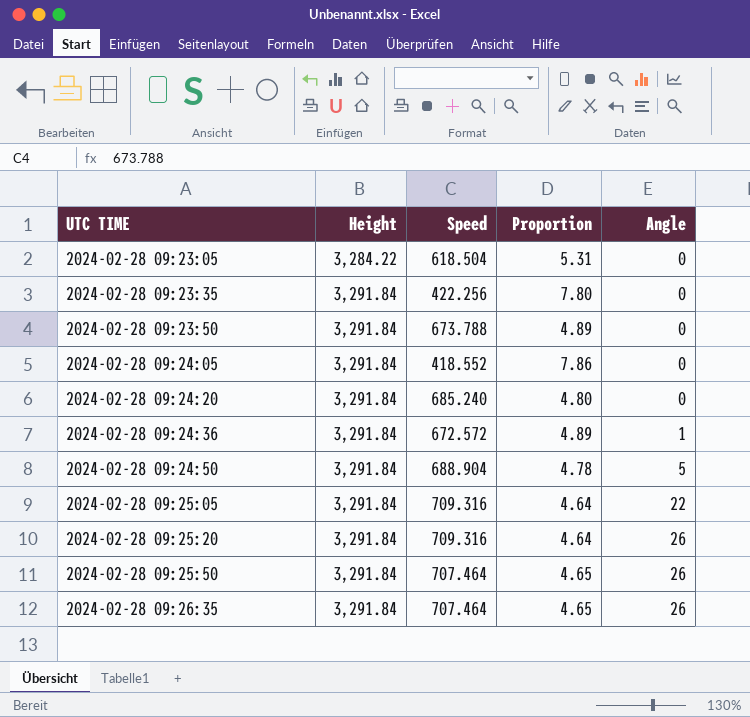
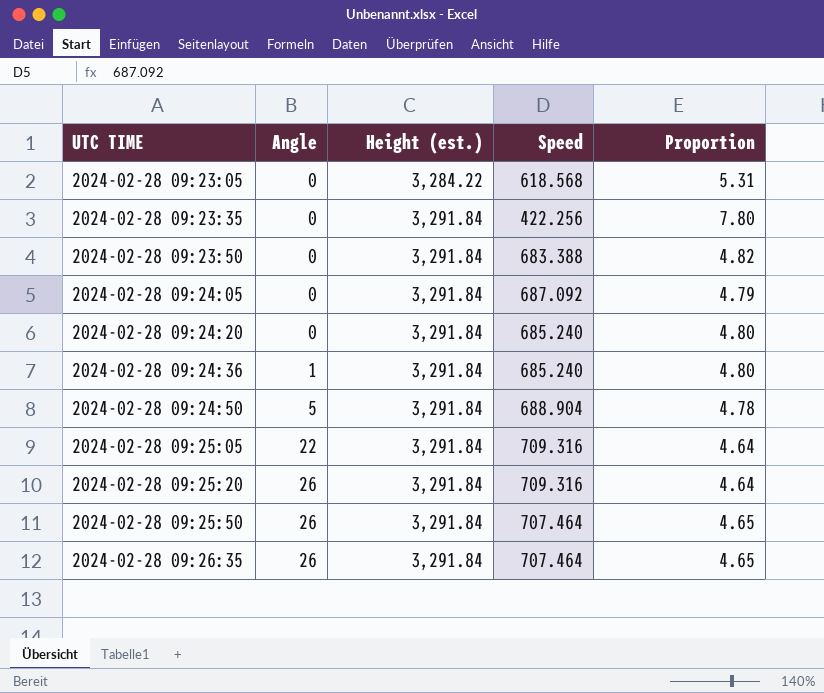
column Angle | position: 5 -> 2
column name: Height -> Height (est.)
2024-02-28 09:23:05 | Speed: 618.504 -> 618.568
2024-02-28 09:23:50 | Speed: 673.788 -> 683.388
2024-02-28 09:23:50 | Proportion: 4.89 -> 4.82
2024-02-28 09:24:05 | Speed: 418.552 -> 687.092
2024-02-28 09:24:05 | Proportion: 7.86 -> 4.79
2024-02-28 09:24:36 | Speed: 672.572 -> 685.240
2024-02-28 09:24:36 | Proportion: 4.89 -> 4.80

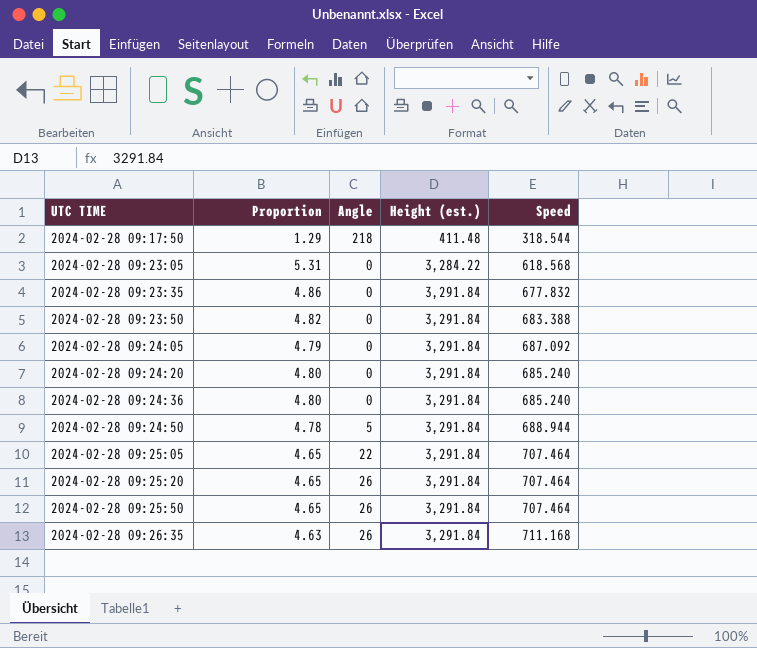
column Proportion | position: 5 -> 2
row 2024-02-28 09:17:50: none -> 1.29 | 218 | 411.48 | 318.544
2024-02-28 09:23:35 | Proportion: 7.80 -> 4.86
2024-02-28 09:23:35 | Speed: 422.256 -> 677.832
2024-02-28 09:24:36 | Angle: 1 -> 0
2024-02-28 09:24:50 | Speed: 688.904 -> 688.944
2024-02-28 09:25:05 | Proportion: 4.64 -> 4.65
2024-02-28 09:25:05 | Speed: 709.316 -> 707.464
2024-02-28 09:25:20 | Proportion: 4.64 -> 4.65
2024-02-28 09:25:20 | Speed: 709.316 -> 707.464
2024-02-28 09:26:35 | Proportion: 4.65 -> 4.63
2024-02-28 09:26:35 | Speed: 707.464 -> 711.168

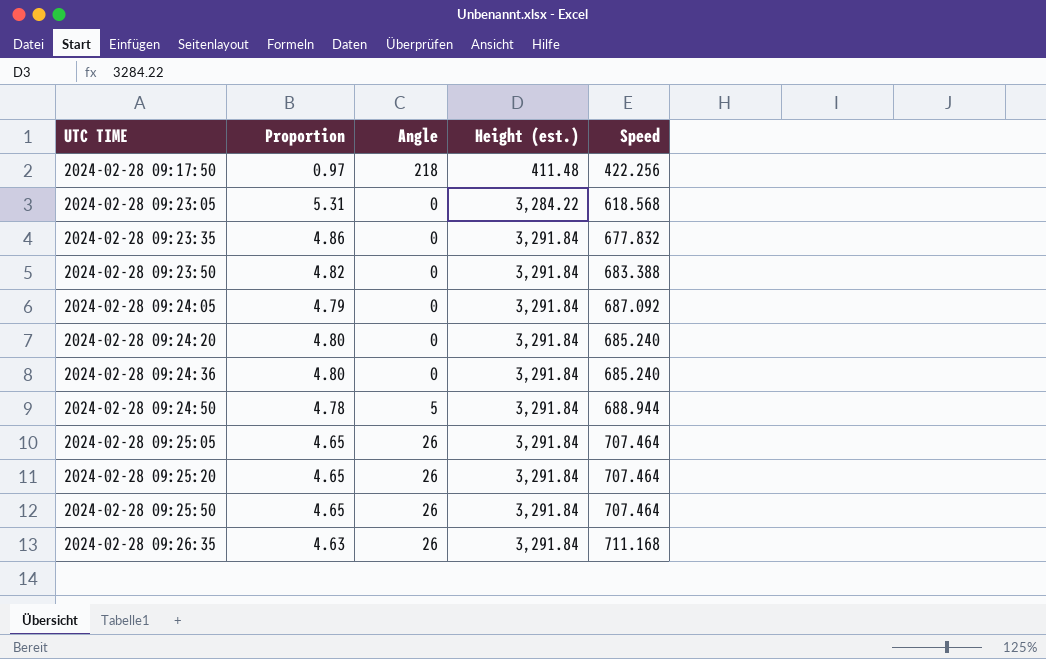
2024-02-28 09:17:50 | Proportion: 1.29 -> 0.97
2024-02-28 09:17:50 | Speed: 318.544 -> 422.256
2024-02-28 09:25:05 | Angle: 22 -> 26

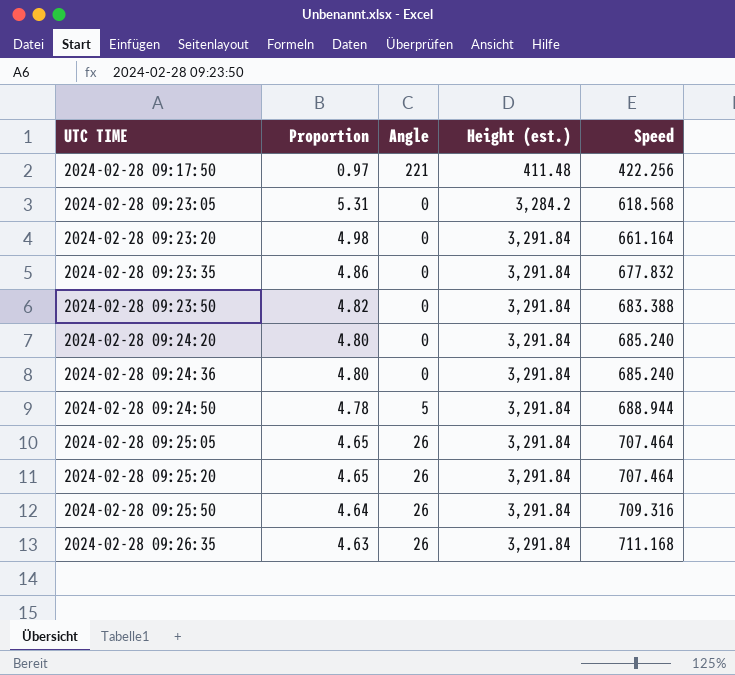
row 2024-02-28 09:24:05: 4.79 | 0 | 3,291.84 | 687.092 -> none
2024-02-28 09:17:50 | Angle: 218 -> 221
2024-02-28 09:23:05 | Height (est.): 3,284.22 -> 3,284.2
row 2024-02-28 09:23:20: none -> 4.98 | 0 | 3,291.84 | 661.164
2024-02-28 09:25:50 | Proportion: 4.65 -> 4.64
2024-02-28 09:25:50 | Speed: 707.464 -> 709.316

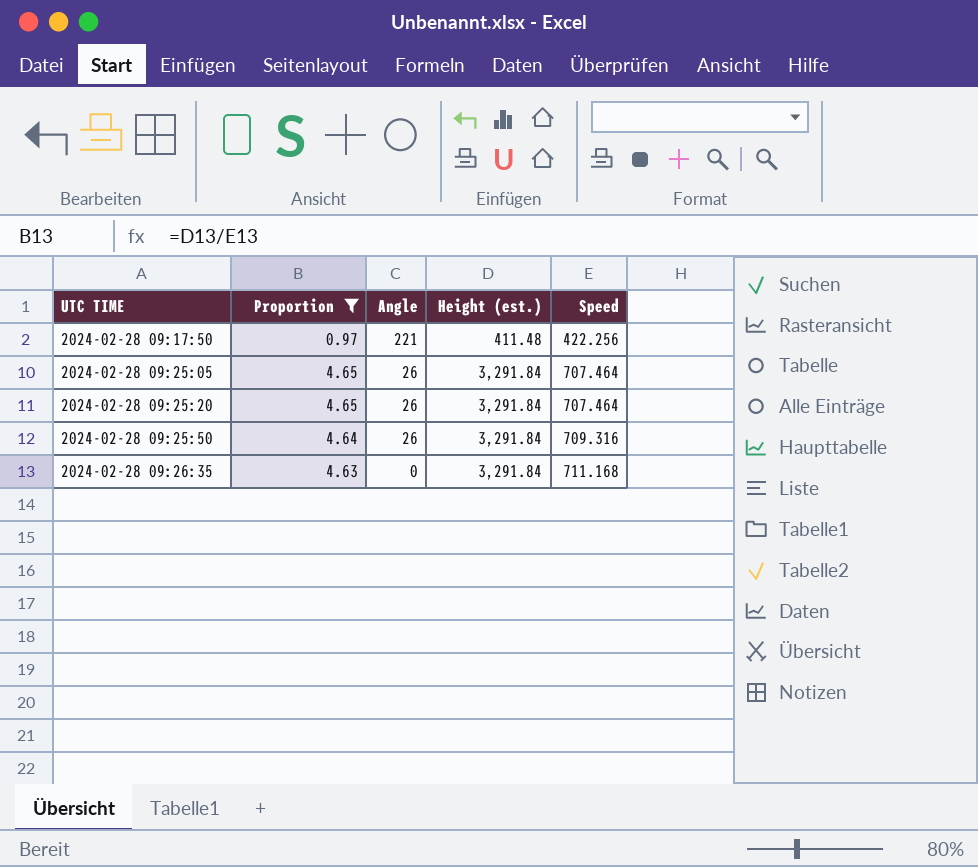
filter: none -> Proportion <= 4.65
2024-02-28 09:26:35 | Angle: 26 -> 0

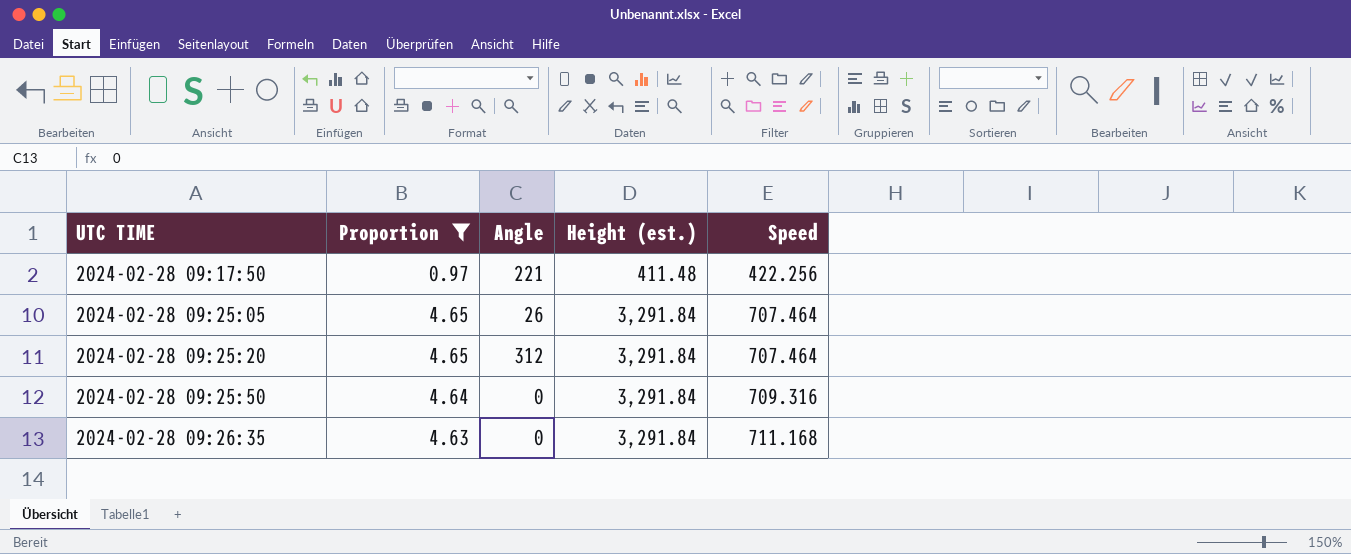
2024-02-28 09:25:20 | Angle: 26 -> 312
2024-02-28 09:25:50 | Angle: 26 -> 0

